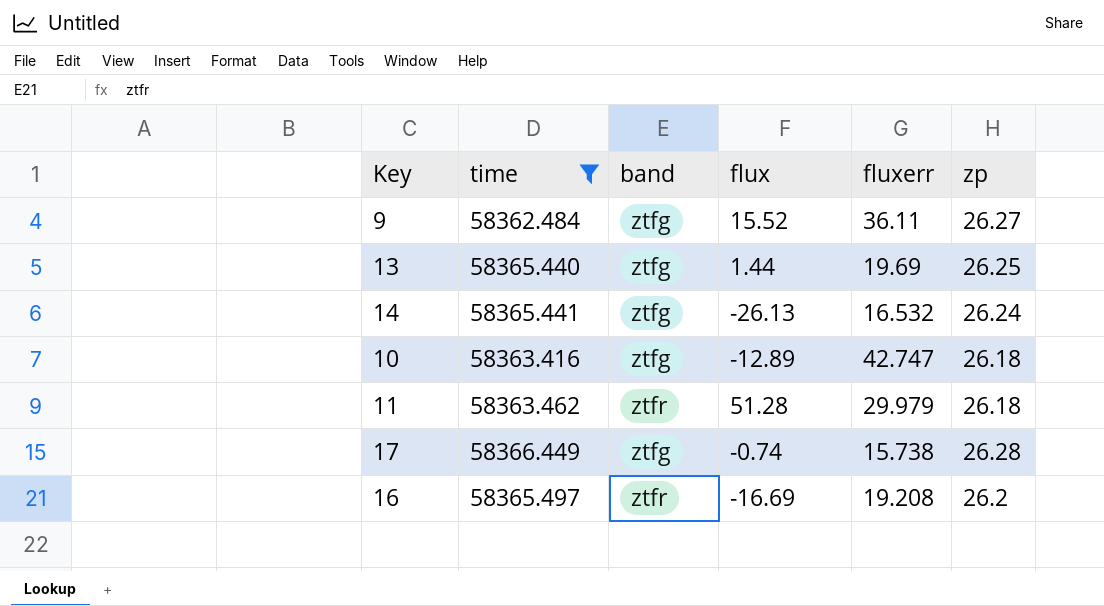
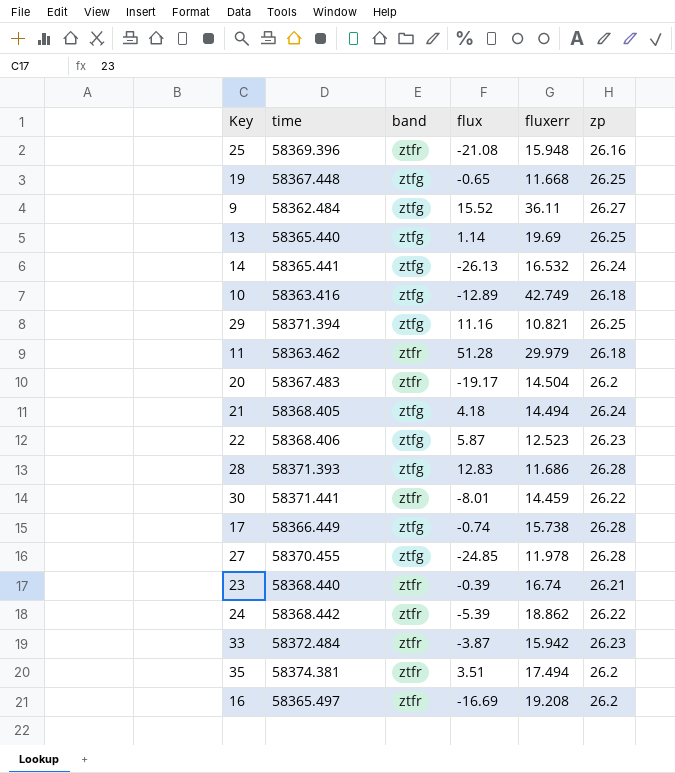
filter: time <= 58366.449 -> none
13 | flux: 1.44 -> 1.14
10 | fluxerr: 42.747 -> 42.749

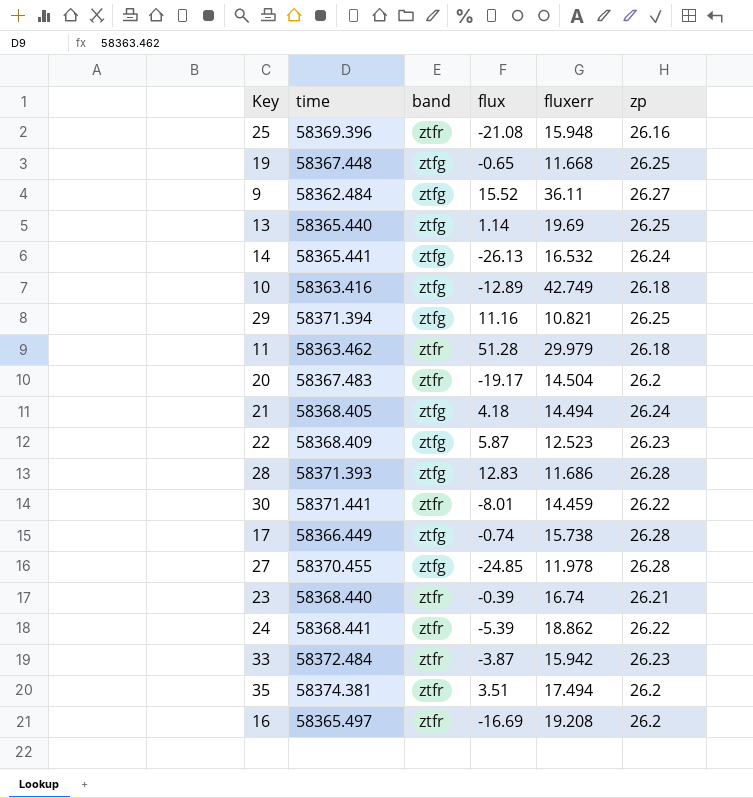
22 | time: 58368.406 -> 58368.409
24 | time: 58368.442 -> 58368.441

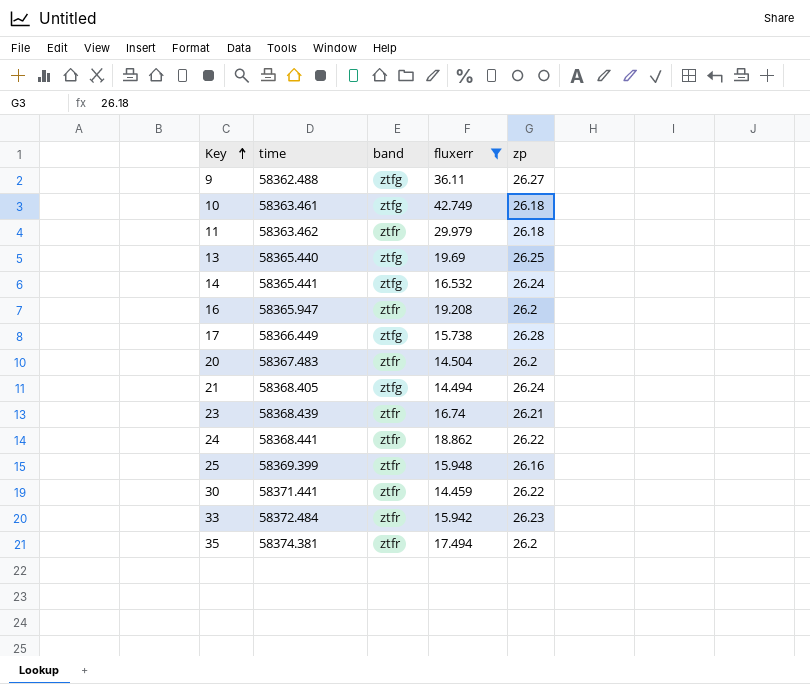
filter: none -> fluxerr >= 14.459
row order: none -> Key ascending
column flux | position: 4 -> none
9 | time: 58362.484 -> 58362.488
10 | time: 58363.416 -> 58363.461
16 | time: 58365.497 -> 58365.947
23 | time: 58368.440 -> 58368.439
25 | time: 58369.396 -> 58369.399

